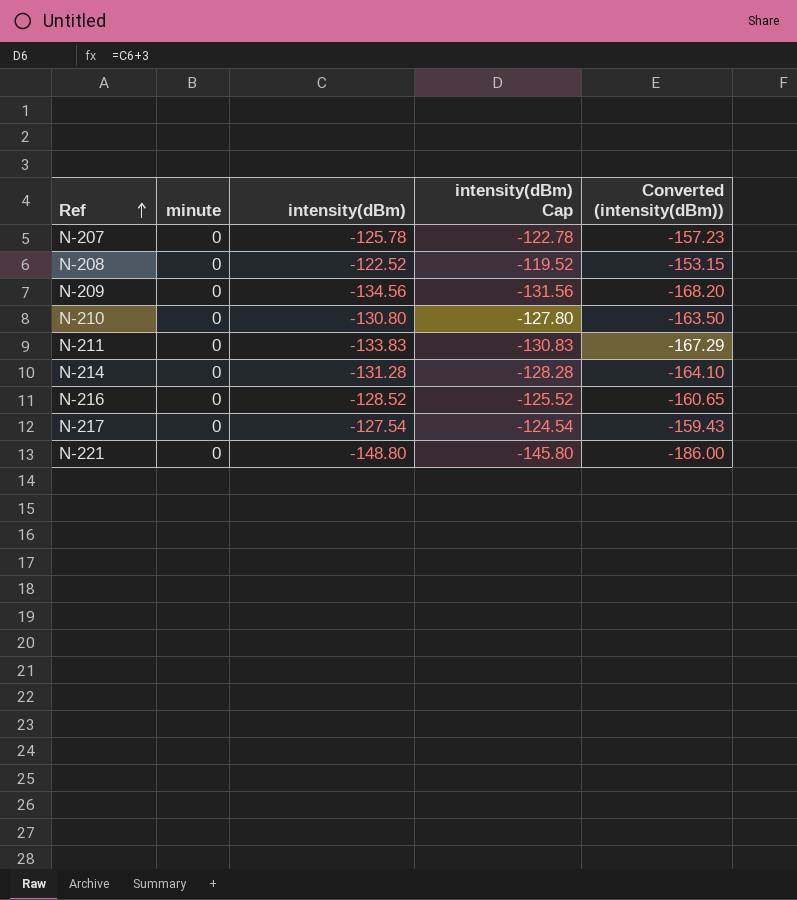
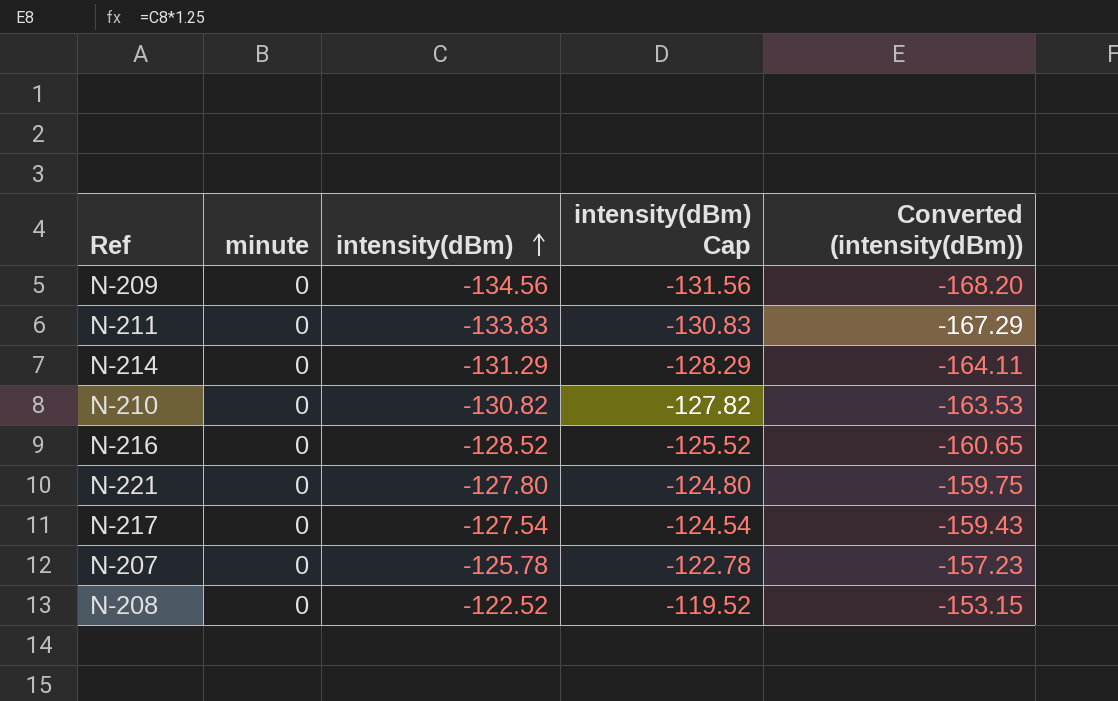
row order: Ref ascending -> intensity(dBm) ascending
N-214 | intensity(dBm): -131.28 -> -131.29
N-214 | intensity(dBm) Cap: -128.28 -> -128.29
N-214 | Converted (intensity(dBm)): -164.10 -> -164.11
N-210 | intensity(dBm): -130.80 -> -130.82
N-210 | intensity(dBm) Cap: -127.80 -> -127.82
N-210 | Converted (intensity(dBm)): -163.50 -> -163.53
N-221 | intensity(dBm): -148.80 -> -127.80
N-221 | intensity(dBm) Cap: -145.80 -> -124.80
N-221 | Converted (intensity(dBm)): -186.00 -> -159.75

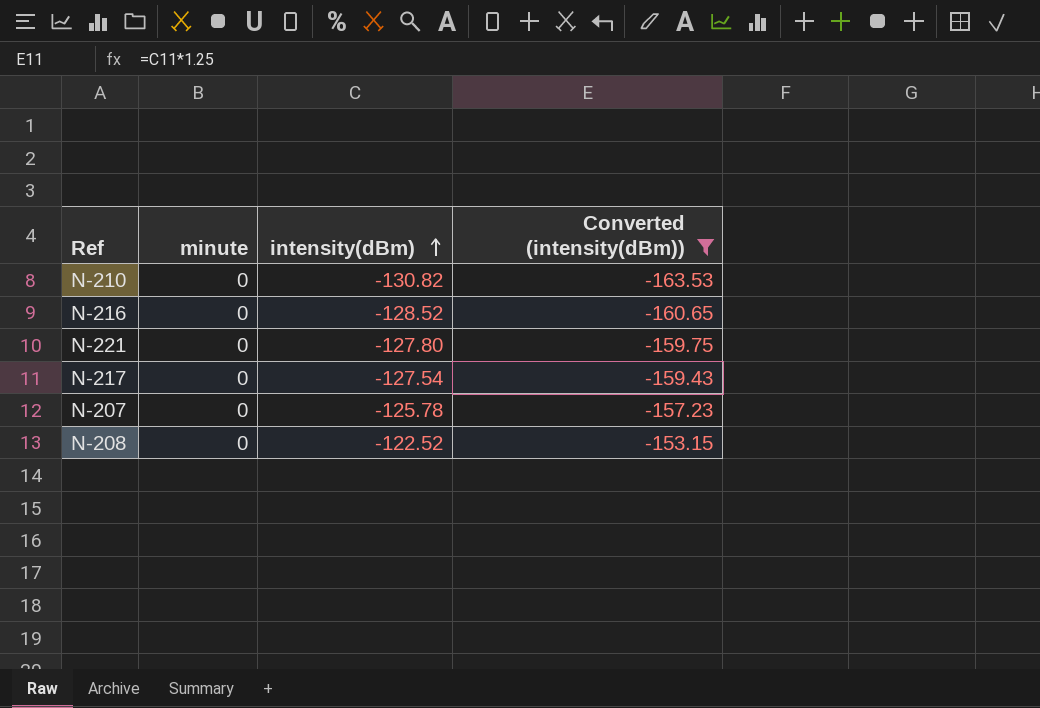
filter: none -> Converted (intensity(dBm)) >= -163.53
column intensity(dBm) Cap | formula: [intensity(dBm)] + 3 -> none

